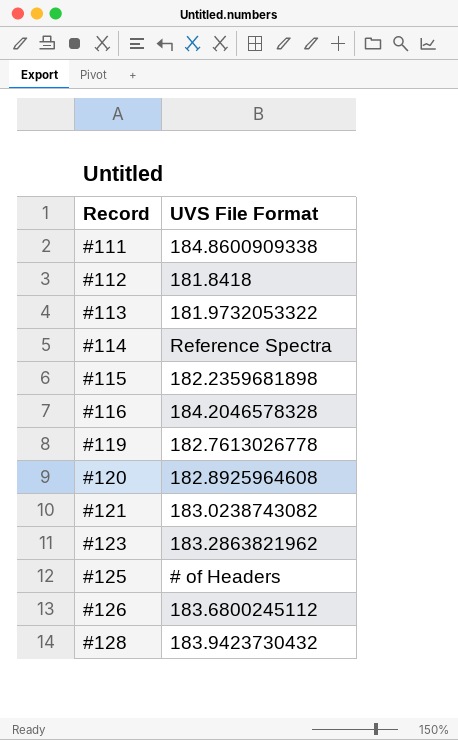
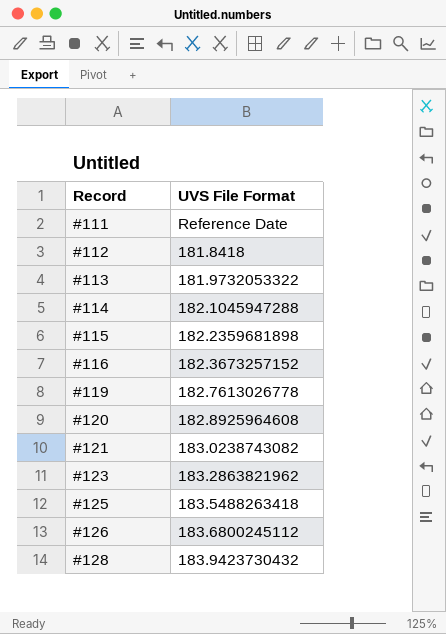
#111 | UVS File Format: 184.8600909338 -> Reference Date
#114 | UVS File Format: Reference Spectra -> 182.1045947288
#116 | UVS File Format: 184.2046578328 -> 182.3673257152
#125 | UVS File Format: # of Headers -> 183.5488263418

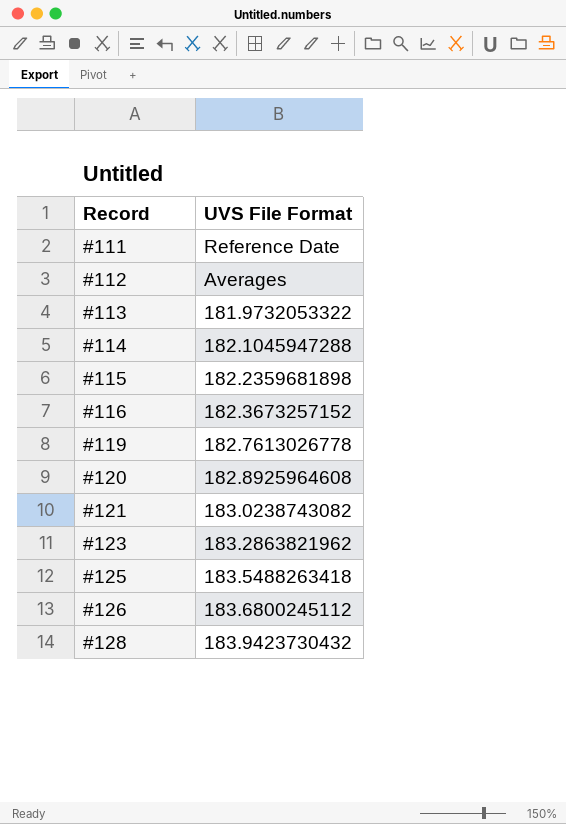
#112 | UVS File Format: 181.8418 -> Averages

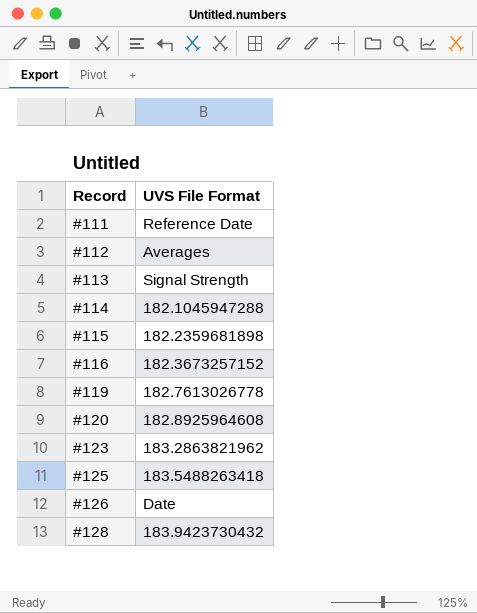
row #121: 183.0238743082 -> none
#113 | UVS File Format: 181.9732053322 -> Signal Strength
#126 | UVS File Format: 183.6800245112 -> Date

